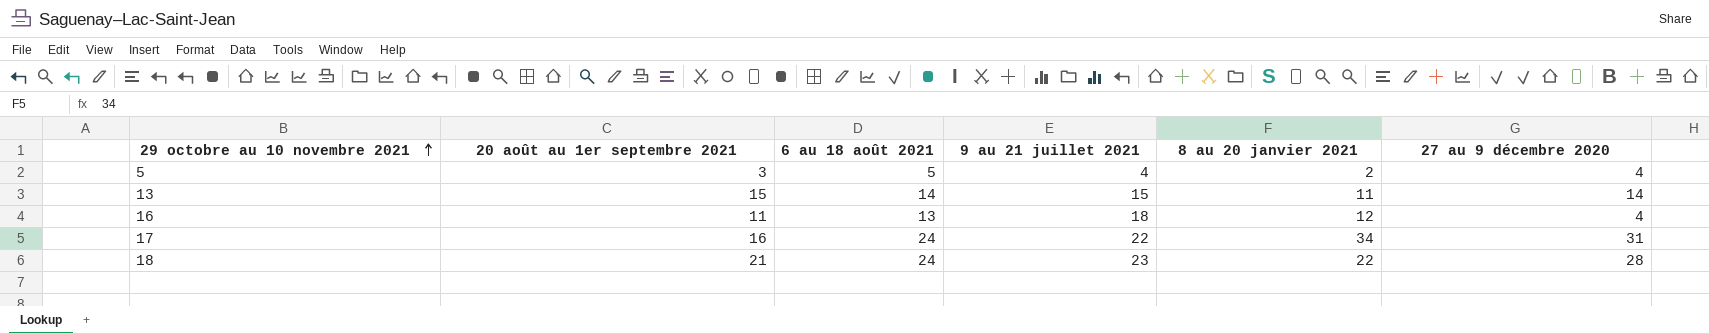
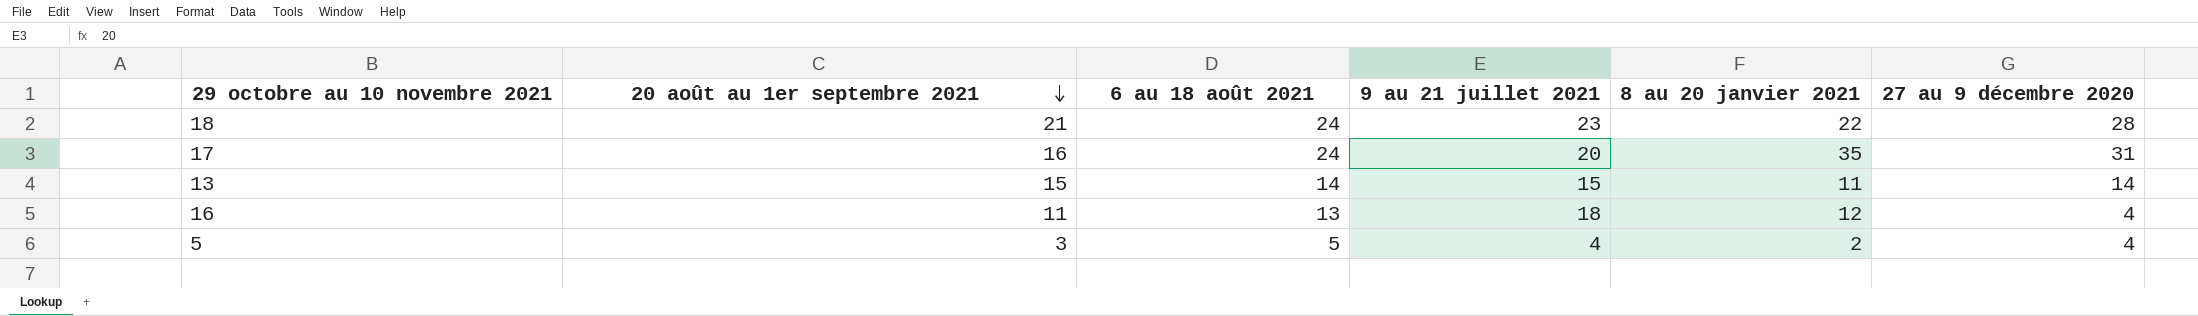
row order: 29 octobre au 10 novembre 2021 ascending -> 20 août au 1er septembre 2021 descending
17 | 9 au 21 juillet 2021: 22 -> 20
17 | 8 au 20 janvier 2021: 34 -> 35

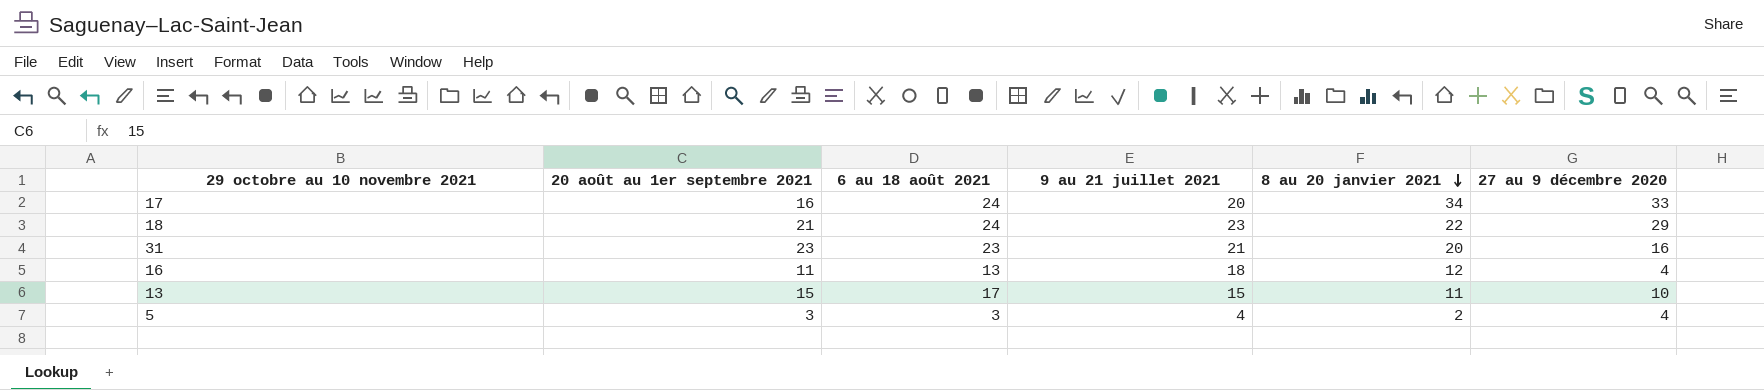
row order: 20 août au 1er septembre 2021 descending -> 8 au 20 janvier 2021 descending
17 | 8 au 20 janvier 2021: 35 -> 34
17 | 27 au 9 décembre 2020: 31 -> 33
18 | 27 au 9 décembre 2020: 28 -> 29
row 31: none -> 23 | 23 | 21 | 20 | 16
13 | 6 au 18 août 2021: 14 -> 17
13 | 27 au 9 décembre 2020: 14 -> 10
5 | 6 au 18 août 2021: 5 -> 3

